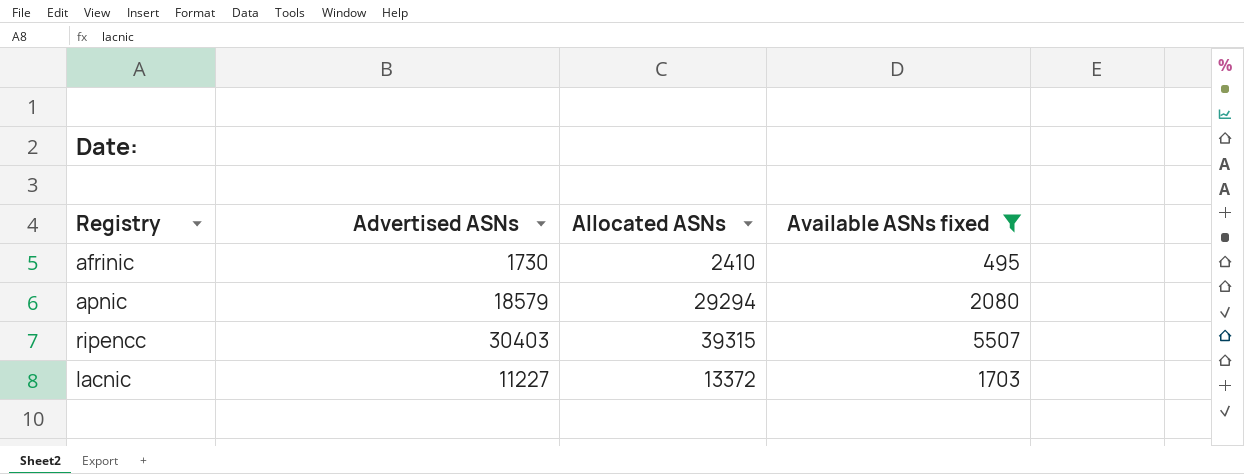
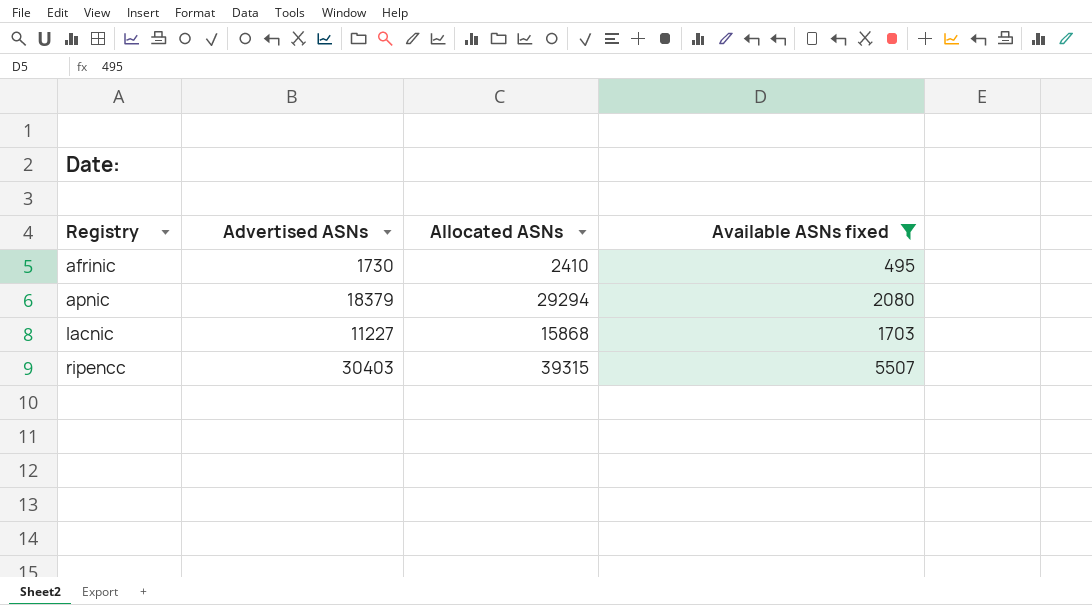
row order: none -> Registry ascending
apnic | Advertised ASNs: 18579 -> 18379
lacnic | Allocated ASNs: 13372 -> 15868

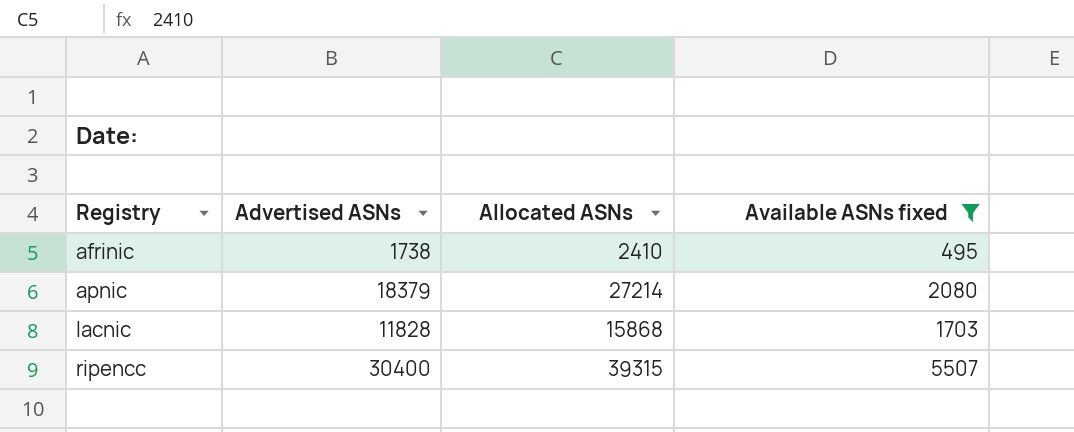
afrinic | Advertised ASNs: 1730 -> 1738
apnic | Allocated ASNs: 29294 -> 27214
lacnic | Advertised ASNs: 11227 -> 11828
ripencc | Advertised ASNs: 30403 -> 30400

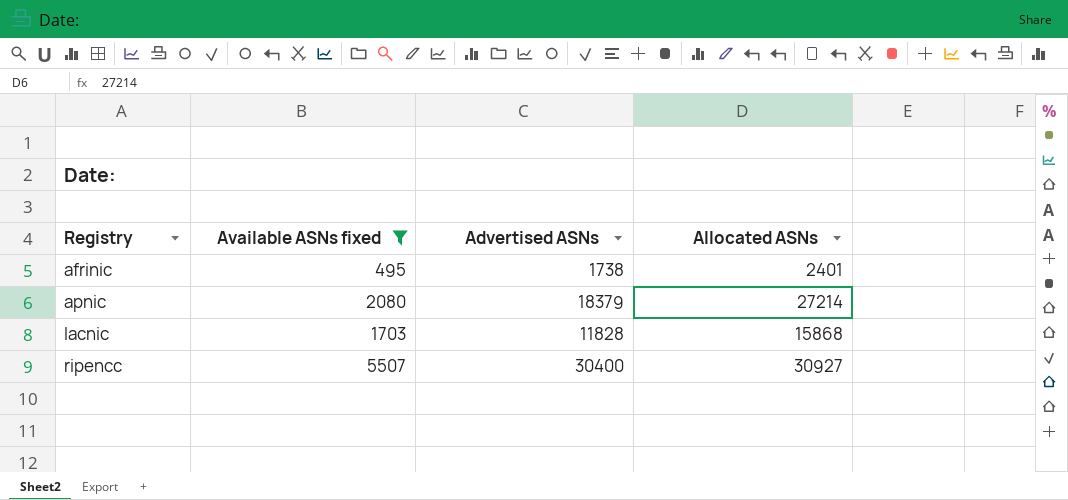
column Available ASNs fixed | position: 4 -> 2
afrinic | Allocated ASNs: 2410 -> 2401
ripencc | Allocated ASNs: 39315 -> 30927

